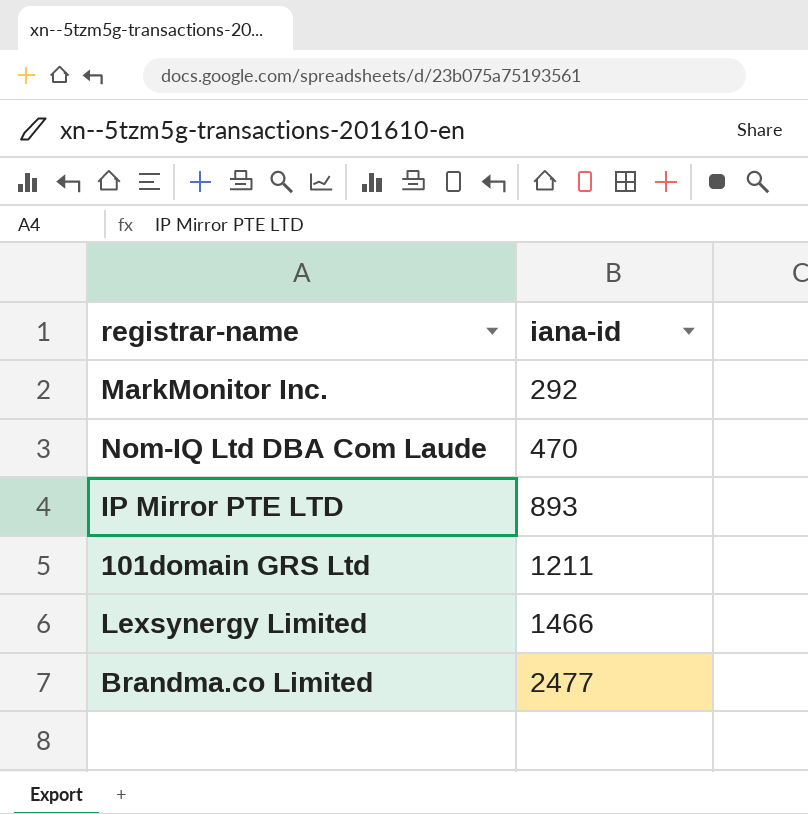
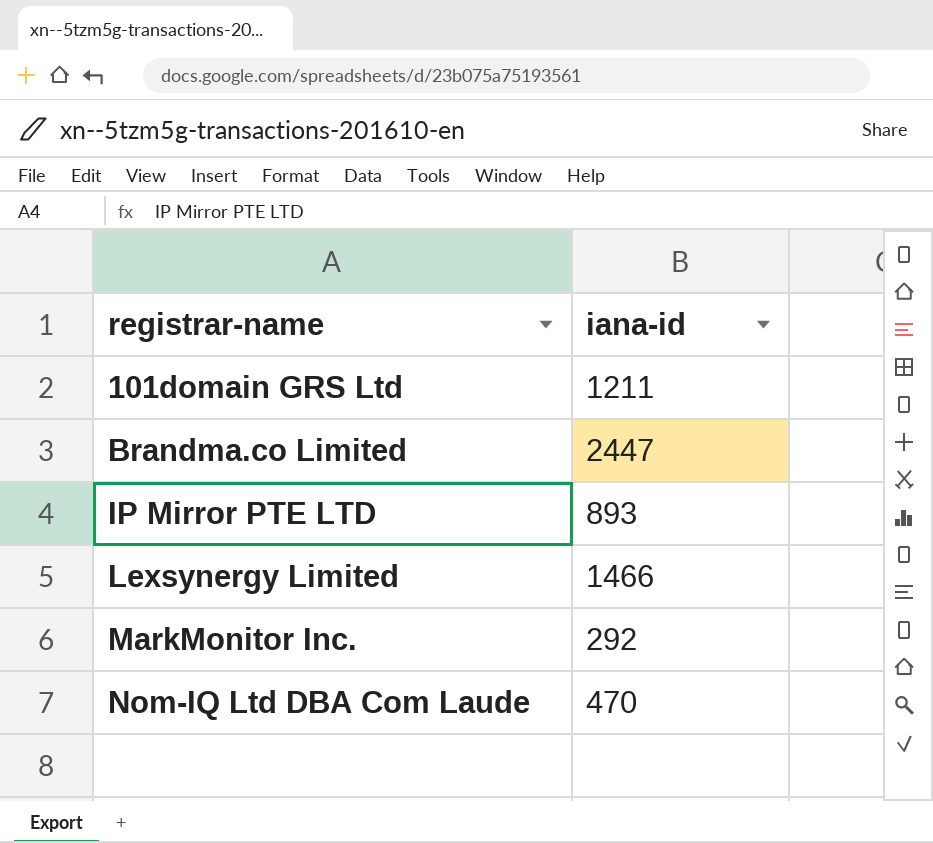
row order: iana-id ascending -> registrar-name ascending
Brandma.co Limited | iana-id: 2477 -> 2447

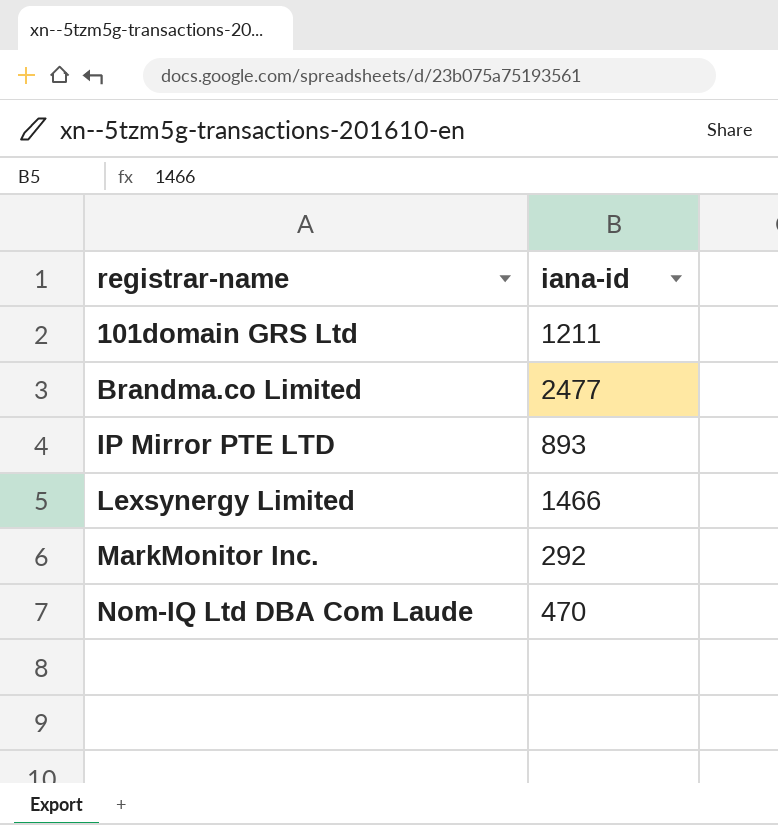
Brandma.co Limited | iana-id: 2447 -> 2477

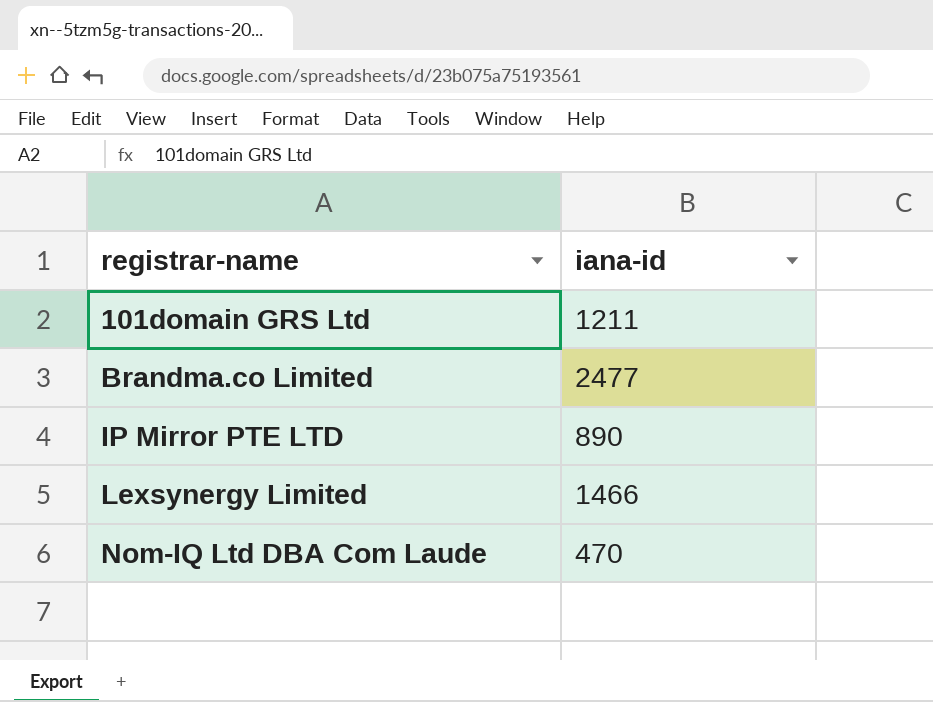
row MarkMonitor Inc.: 292 -> none
IP Mirror PTE LTD | iana-id: 893 -> 890

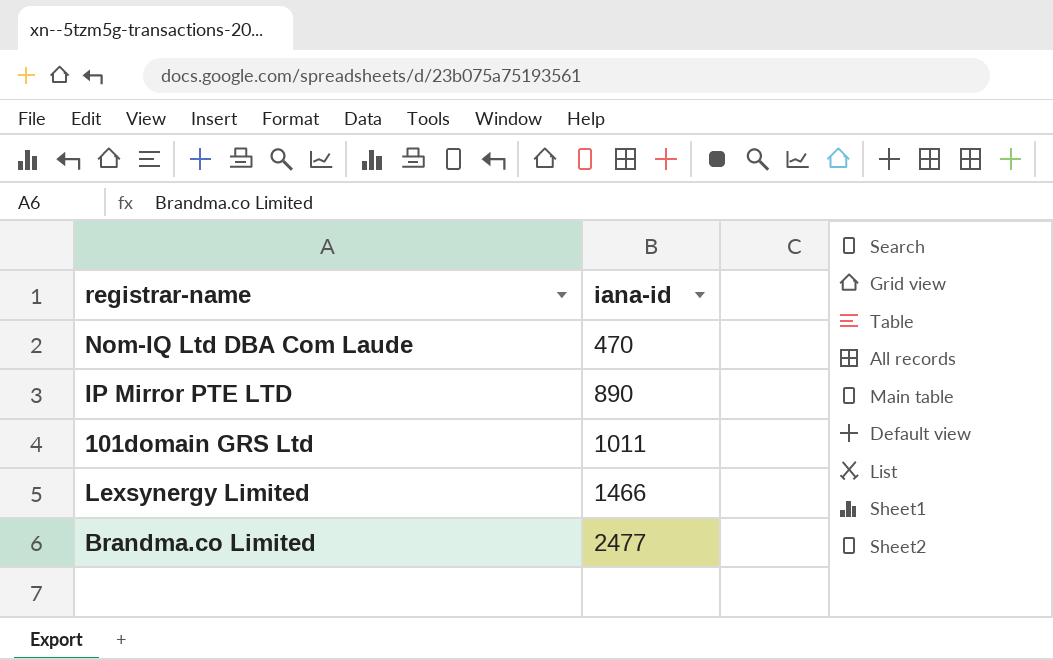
row order: registrar-name ascending -> iana-id ascending
101domain GRS Ltd | iana-id: 1211 -> 1011

